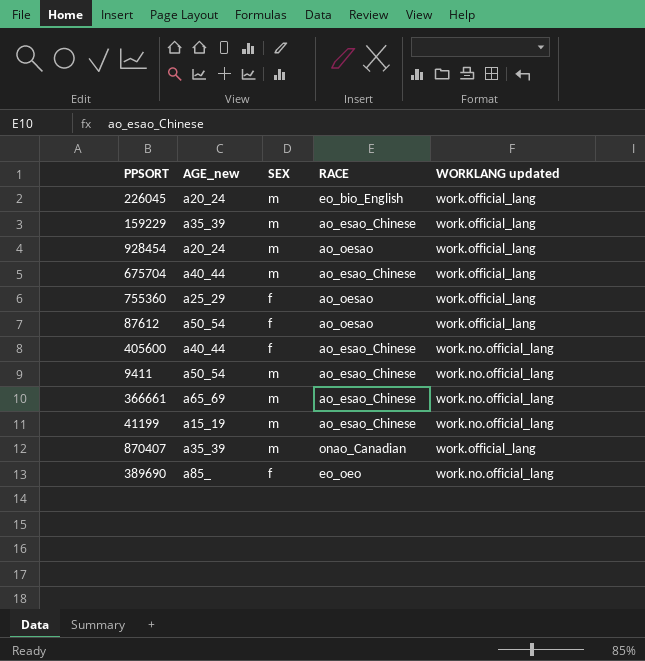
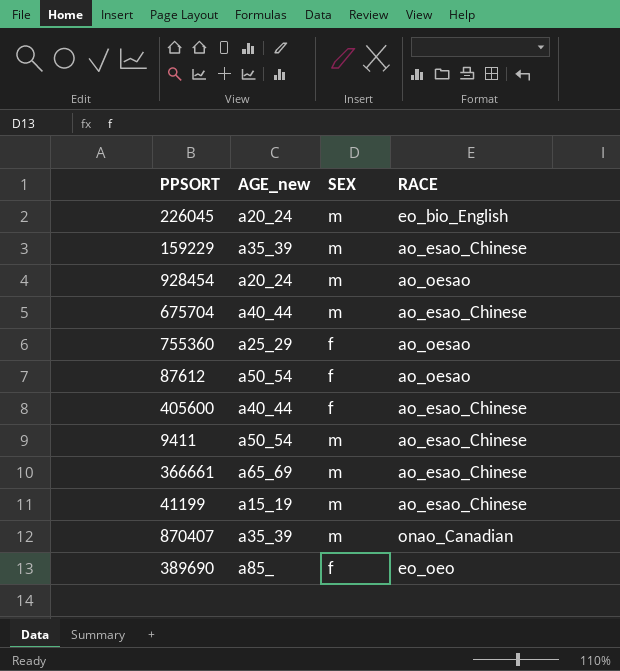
column WORKLANG updated | position: 5 -> none

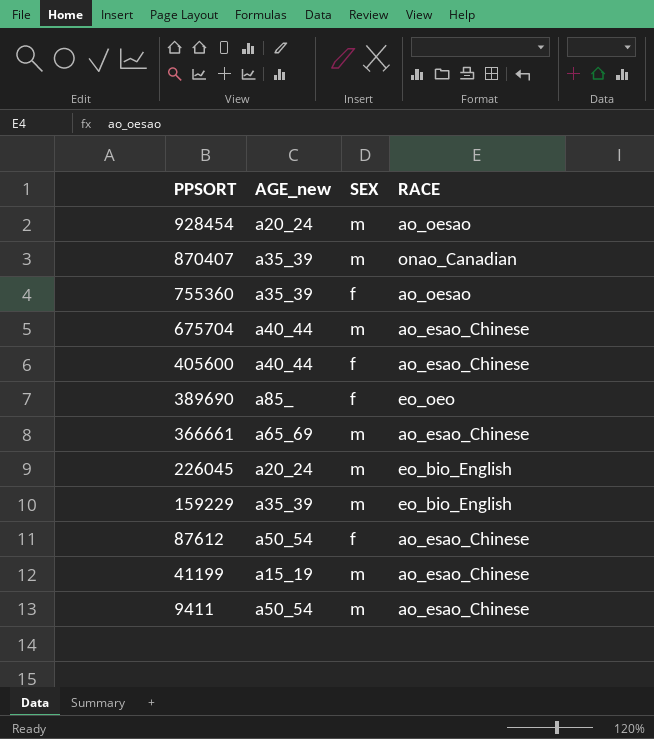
row order: none -> PPSORT descending
755360 | AGE_new: a25_29 -> a35_39
159229 | RACE: ao_esao_Chinese -> eo_bio_English
87612 | RACE: ao_oesao -> ao_esao_Chinese

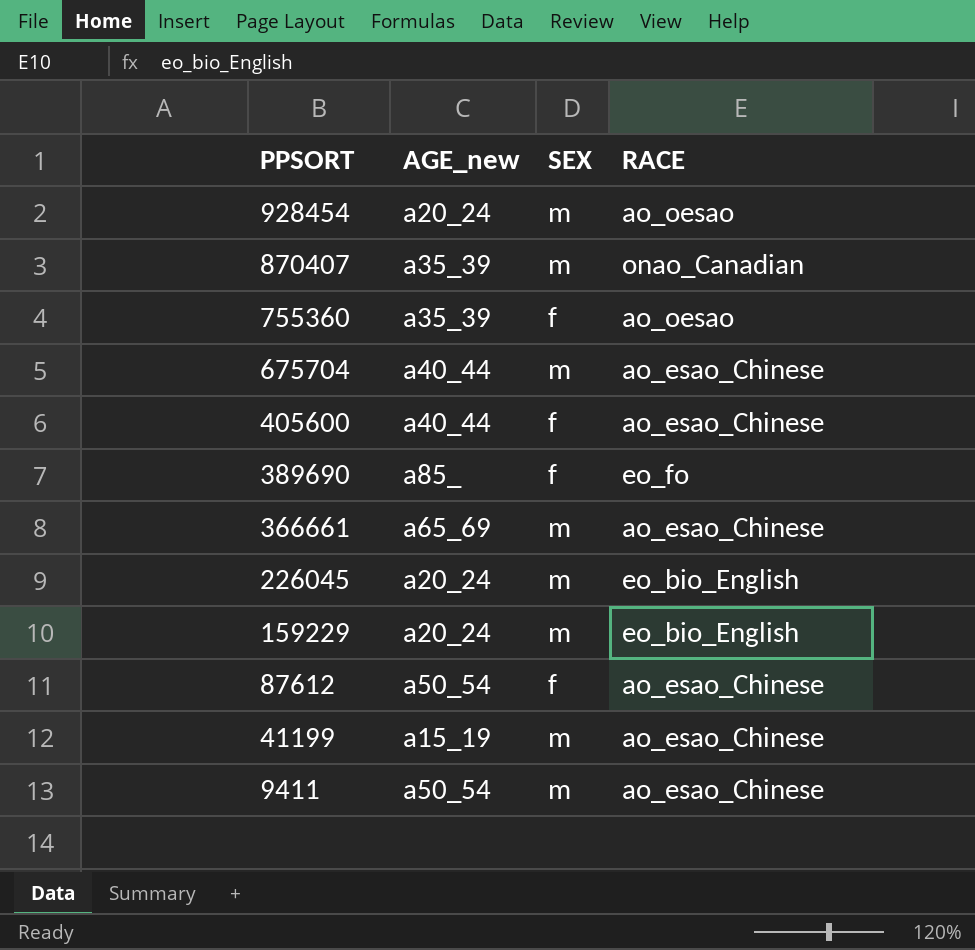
389690 | RACE: eo_oeo -> eo_fo
159229 | AGE_new: a35_39 -> a20_24

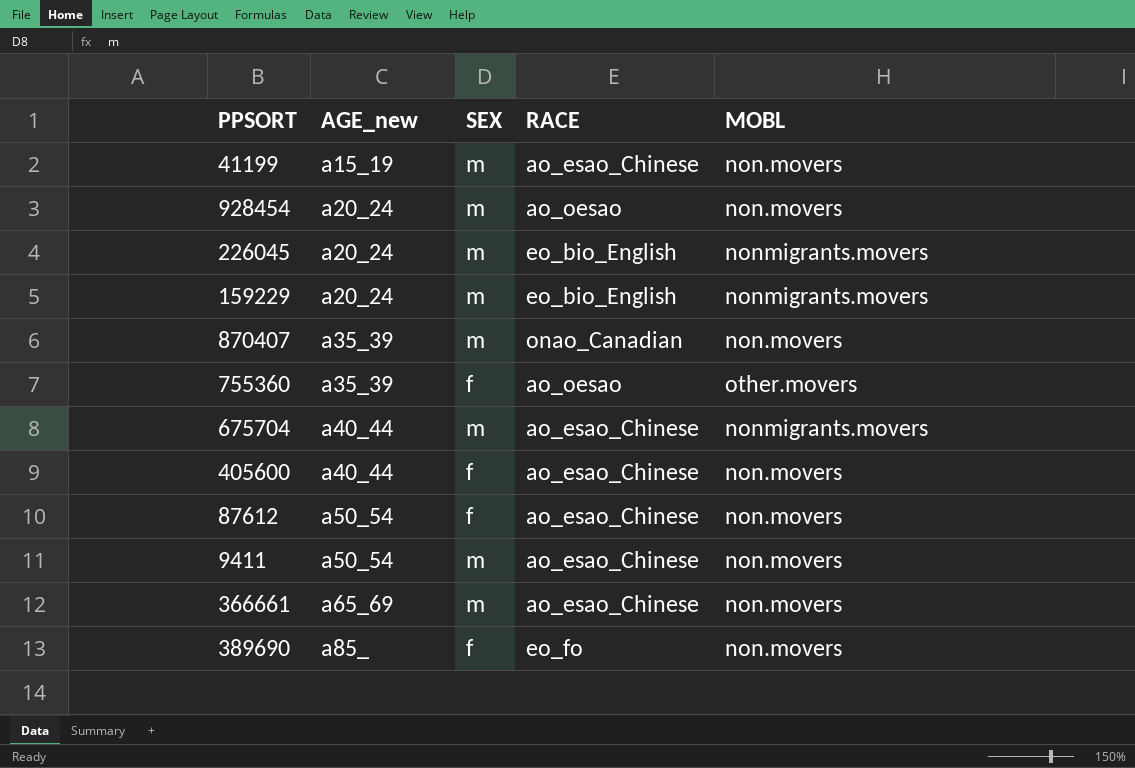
row order: PPSORT descending -> AGE_new ascending
column MOBL | position: none -> 5

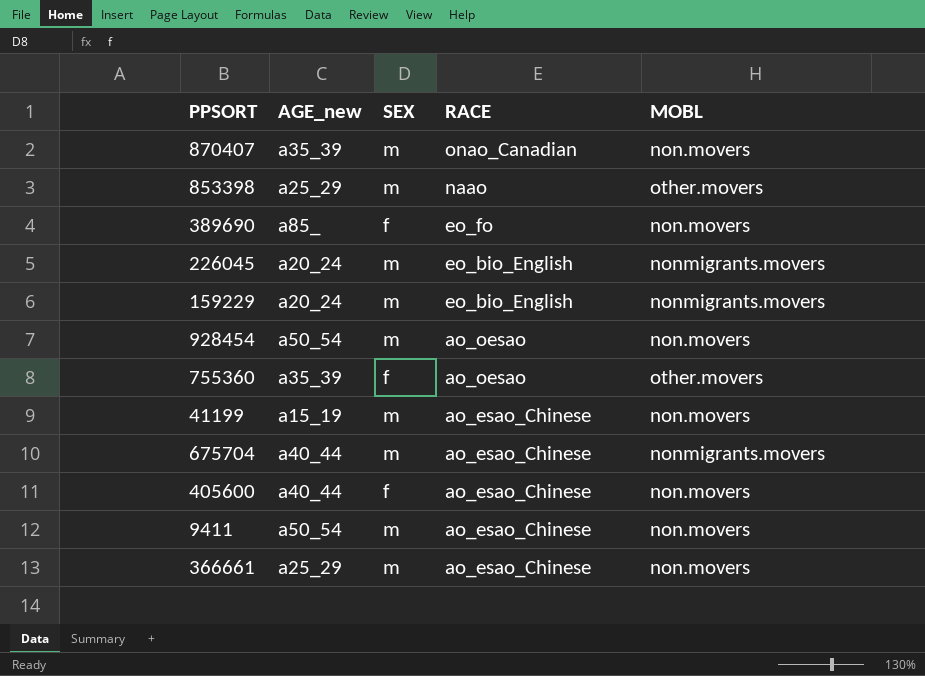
row order: AGE_new ascending -> RACE descending
row 87612: a50_54 | f | ao_esao_Chinese | non.movers -> none
row 853398: none -> a25_29 | m | naao | other.movers
928454 | AGE_new: a20_24 -> a50_54
366661 | AGE_new: a65_69 -> a25_29

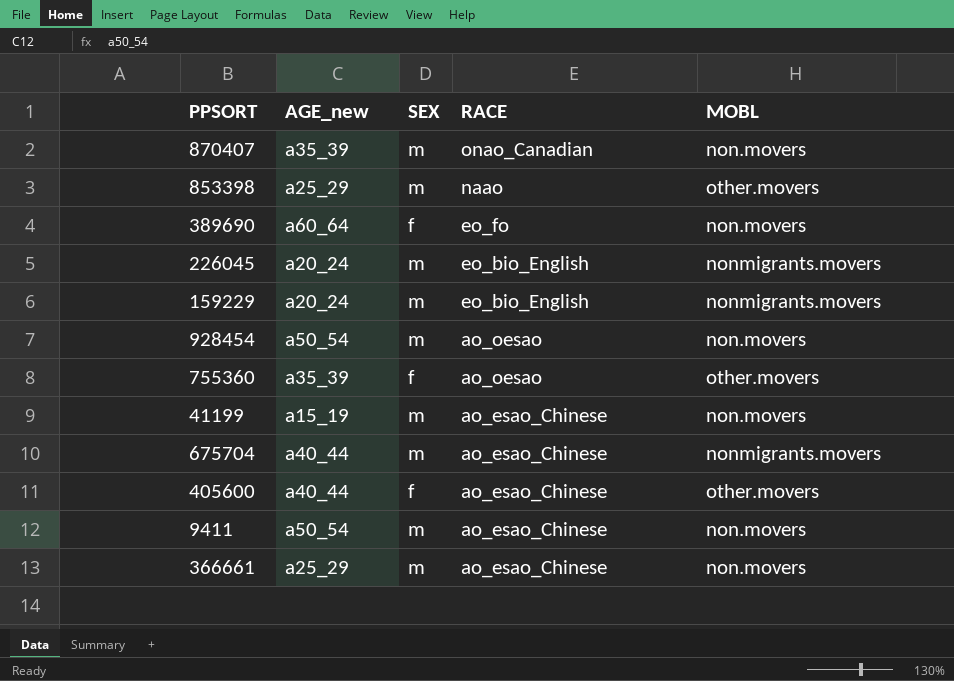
389690 | AGE_new: a85_ -> a60_64
405600 | MOBL: non.movers -> other.movers

